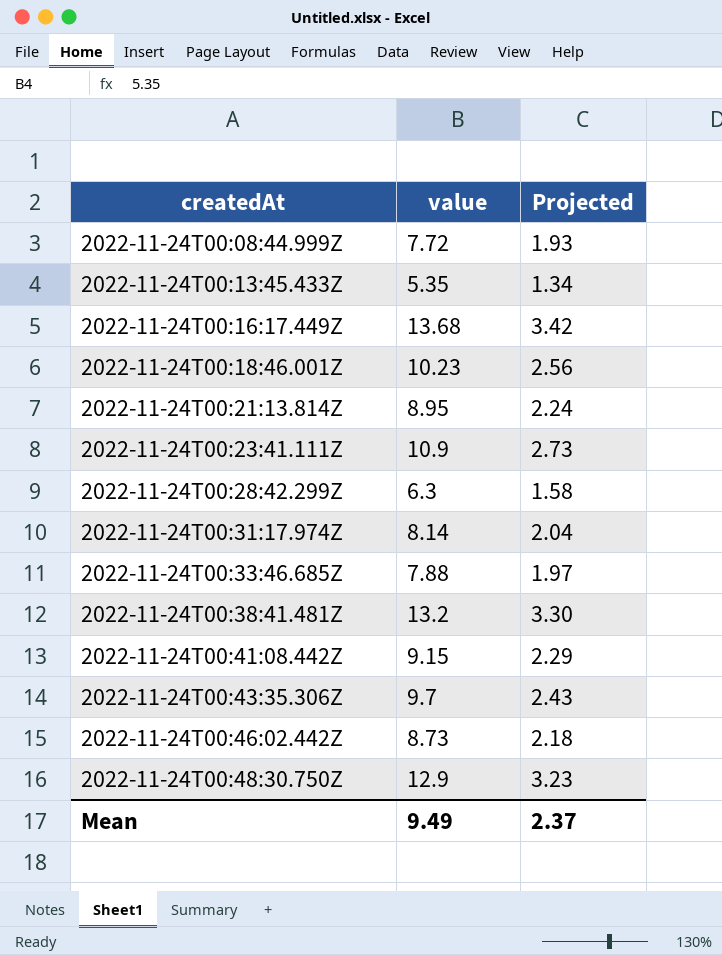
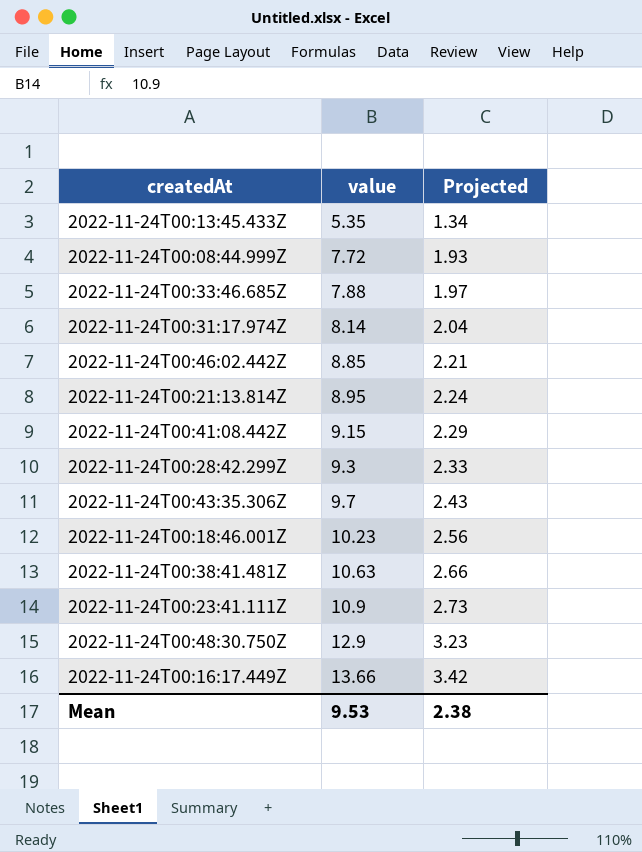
row order: createdAt ascending -> value ascending
2022-11-24T00:46:02.442Z | value: 8.73 -> 8.85
2022-11-24T00:46:02.442Z | Projected: 2.18 -> 2.21
2022-11-24T00:28:42.299Z | value: 6.3 -> 9.3
2022-11-24T00:28:42.299Z | Projected: 1.58 -> 2.33
2022-11-24T00:38:41.481Z | value: 13.2 -> 10.63
2022-11-24T00:38:41.481Z | Projected: 3.30 -> 2.66
2022-11-24T00:16:17.449Z | value: 13.68 -> 13.66
Mean | value: 9.49 -> 9.53
Mean | Projected: 2.37 -> 2.38

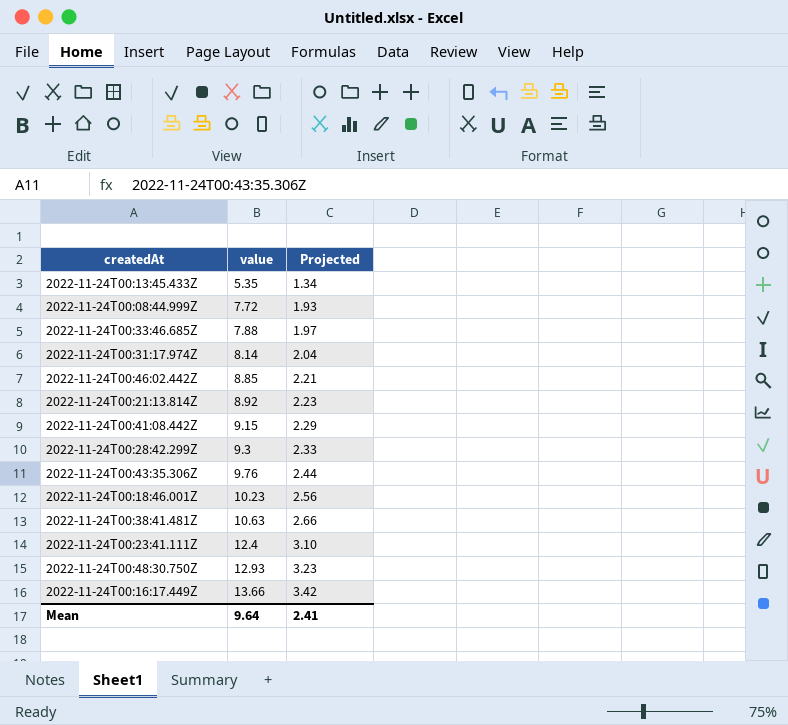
2022-11-24T00:21:13.814Z | value: 8.95 -> 8.92
2022-11-24T00:21:13.814Z | Projected: 2.24 -> 2.23
2022-11-24T00:43:35.306Z | value: 9.7 -> 9.76
2022-11-24T00:43:35.306Z | Projected: 2.43 -> 2.44
2022-11-24T00:23:41.111Z | value: 10.9 -> 12.4
2022-11-24T00:23:41.111Z | Projected: 2.73 -> 3.10
2022-11-24T00:48:30.750Z | value: 12.9 -> 12.93
Mean | value: 9.53 -> 9.64
Mean | Projected: 2.38 -> 2.41

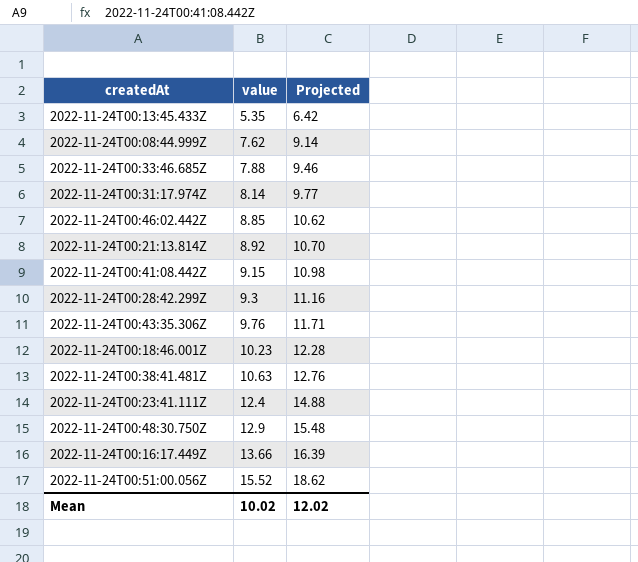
column Projected | formula: [value] * 0.25 -> [value] * 1.2
2022-11-24T00:08:44.999Z | value: 7.72 -> 7.62
2022-11-24T00:48:30.750Z | value: 12.93 -> 12.9
row 2022-11-24T00:51:00.056Z: none -> 15.52 | 18.62
Mean | value: 9.64 -> 10.02
Mean | Projected: 2.41 -> 12.02

